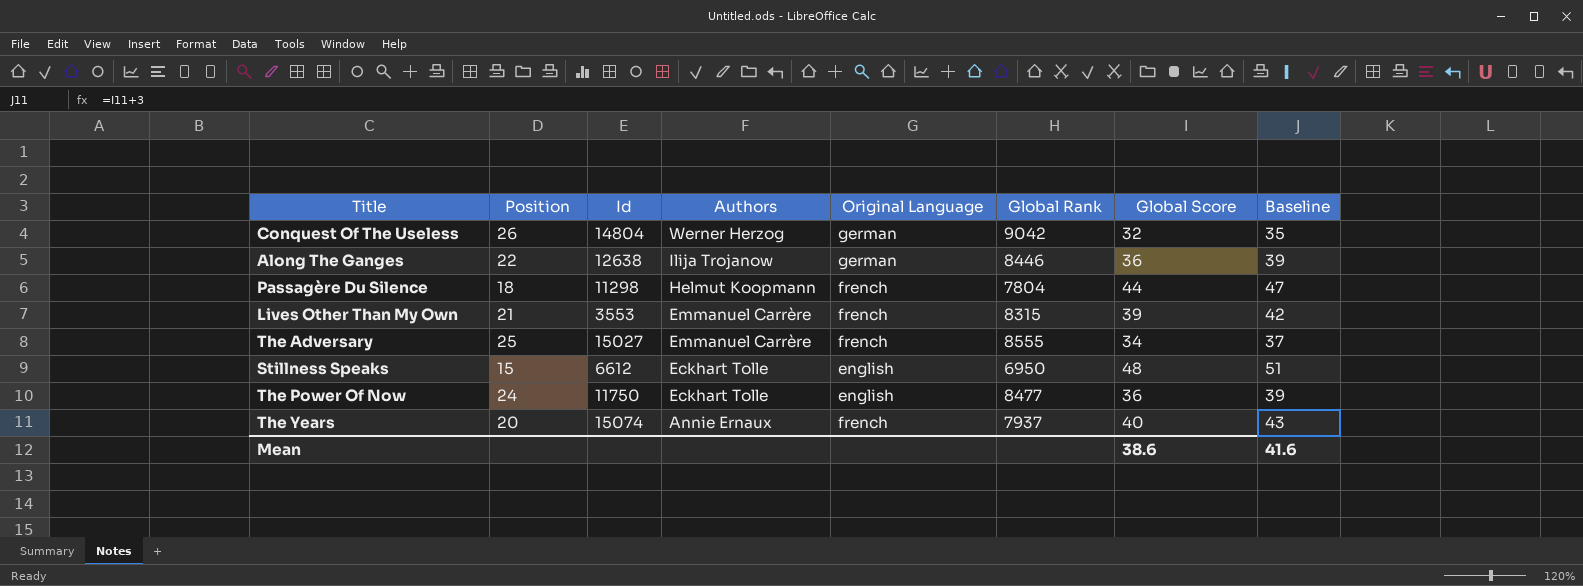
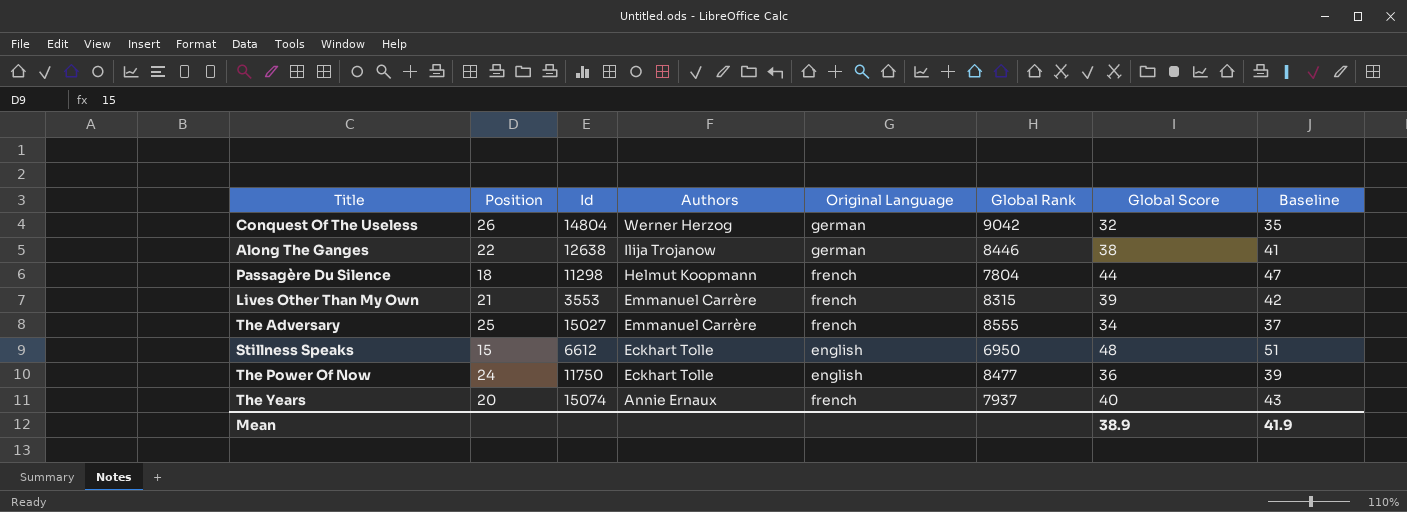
Along The Ganges | Global Score: 36 -> 38
Along The Ganges | Baseline: 39 -> 41
Mean | Global Score: 38.6 -> 38.9
Mean | Baseline: 41.6 -> 41.9

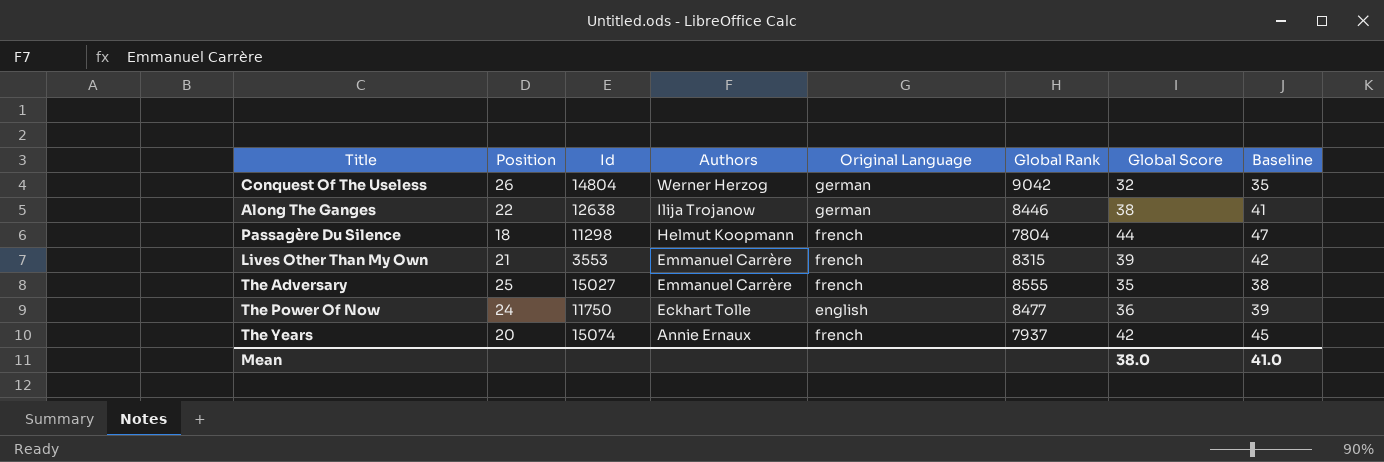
row Stillness Speaks: 15 | 6612 | Eckhart Tolle | english | 6950 | 48 | 51 -> none
The Adversary | Global Score: 34 -> 35
The Adversary | Baseline: 37 -> 38
The Years | Global Score: 40 -> 42
The Years | Baseline: 43 -> 45
Mean | Global Score: 38.9 -> 38.0
Mean | Baseline: 41.9 -> 41.0

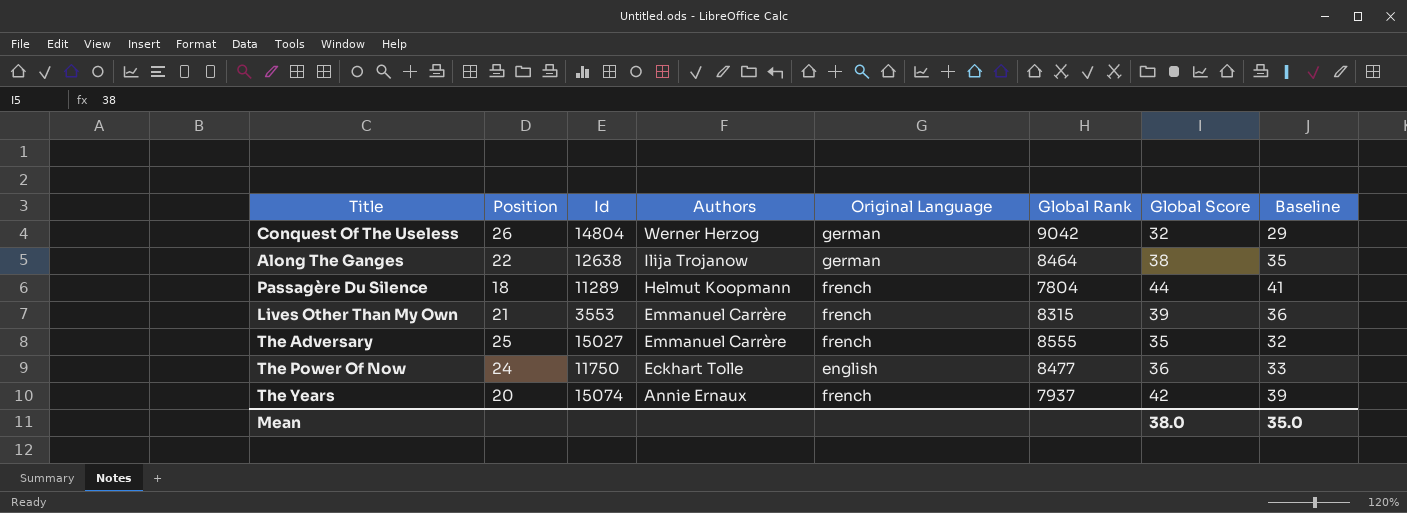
column Baseline | formula: [Global Score] + 3 -> [Global Score] - 3
Along The Ganges | Global Rank: 8446 -> 8464
Passagère Du Silence | Id: 11298 -> 11289
Mean | Baseline: 41.0 -> 35.0

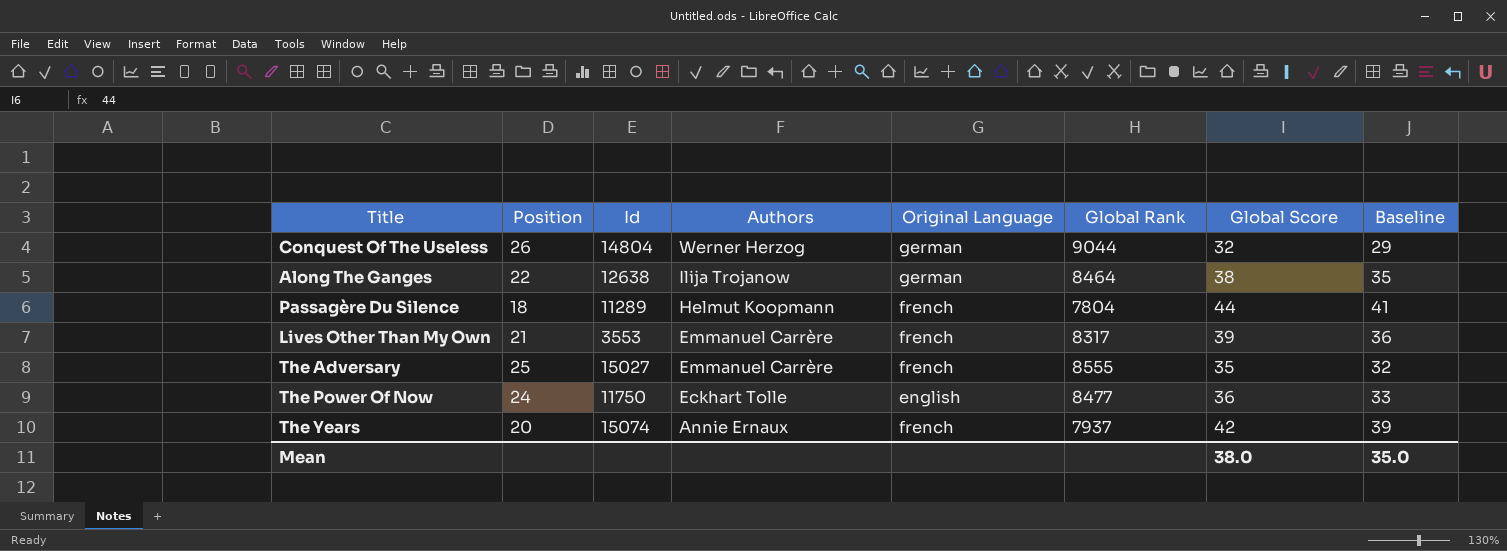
Conquest Of The Useless | Global Rank: 9042 -> 9044
Lives Other Than My Own | Global Rank: 8315 -> 8317

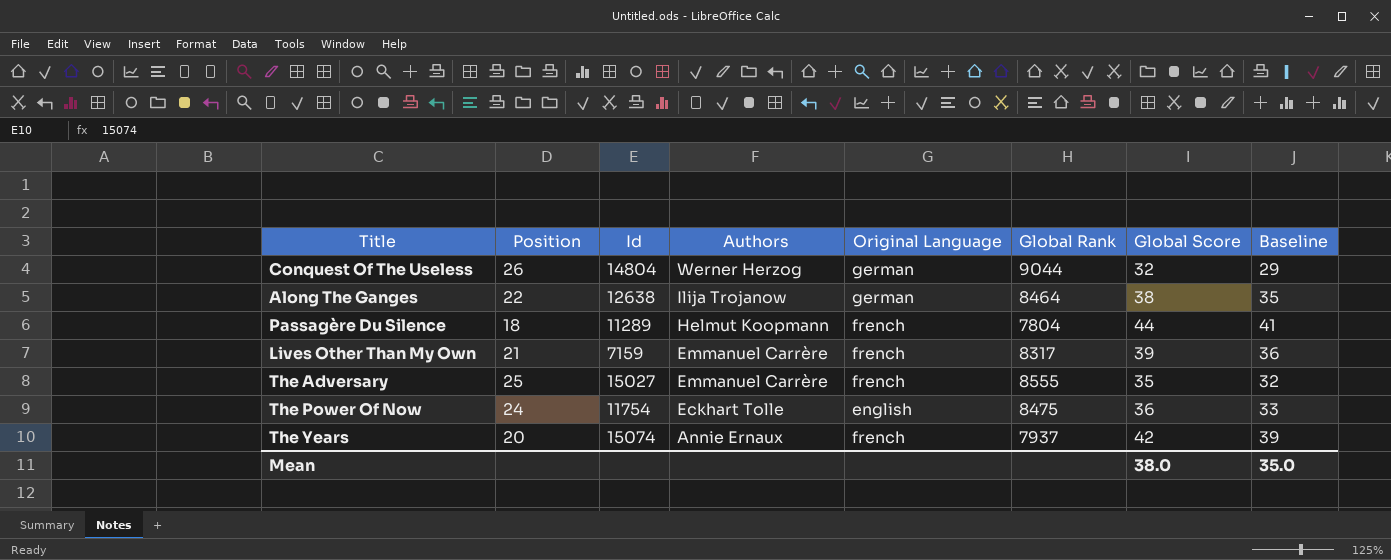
Lives Other Than My Own | Id: 3553 -> 7159
The Power Of Now | Id: 11750 -> 11754
The Power Of Now | Global Rank: 8477 -> 8475

